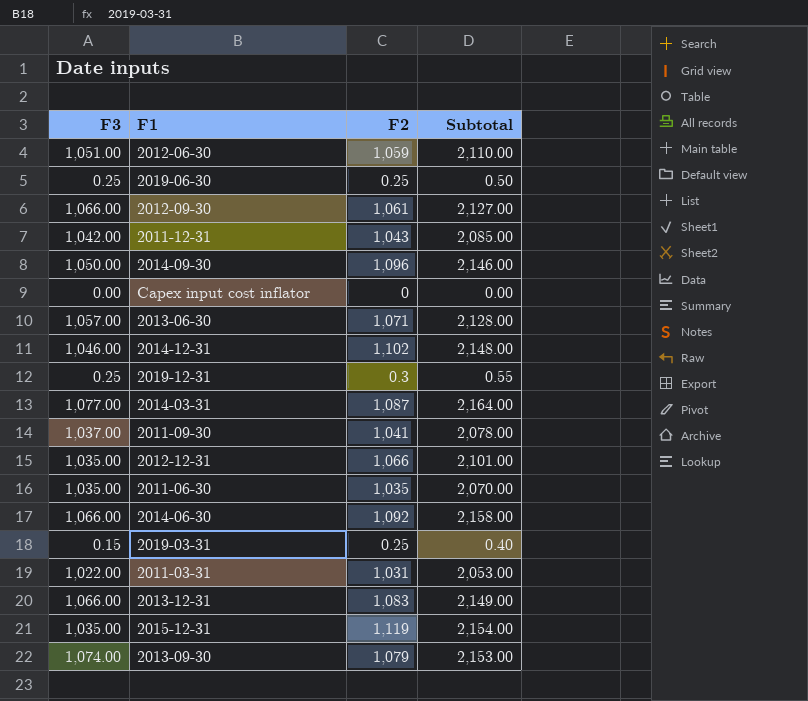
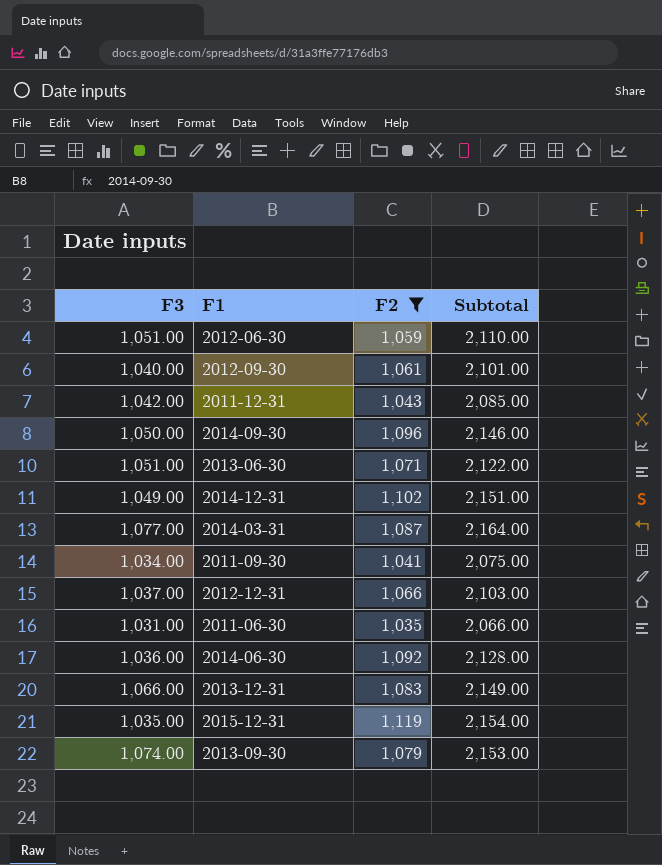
filter: none -> F2 >= 1,035
2012-09-30 | F3: 1,066.00 -> 1,040.00
2012-09-30 | Subtotal: 2,127.00 -> 2,101.00
2013-06-30 | F3: 1,057.00 -> 1,051.00
2013-06-30 | Subtotal: 2,128.00 -> 2,122.00
2014-12-31 | F3: 1,046.00 -> 1,049.00
2014-12-31 | Subtotal: 2,148.00 -> 2,151.00
2011-09-30 | F3: 1,037.00 -> 1,034.00
2011-09-30 | Subtotal: 2,078.00 -> 2,075.00
2012-12-31 | F3: 1,035.00 -> 1,037.00
2012-12-31 | Subtotal: 2,101.00 -> 2,103.00
2011-06-30 | F3: 1,035.00 -> 1,031.00
2011-06-30 | Subtotal: 2,070.00 -> 2,066.00
2014-06-30 | F3: 1,066.00 -> 1,036.00
2014-06-30 | Subtotal: 2,158.00 -> 2,128.00

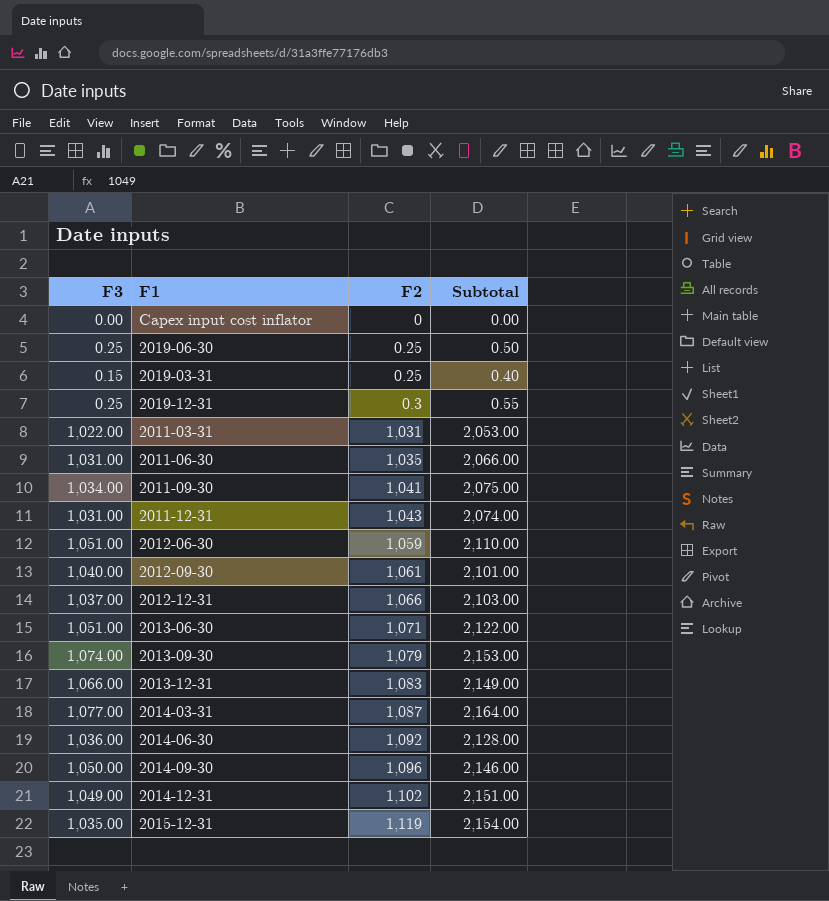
filter: F2 >= 1,035 -> none
row order: none -> F2 ascending
2011-12-31 | F3: 1,042.00 -> 1,031.00
2011-12-31 | Subtotal: 2,085.00 -> 2,074.00

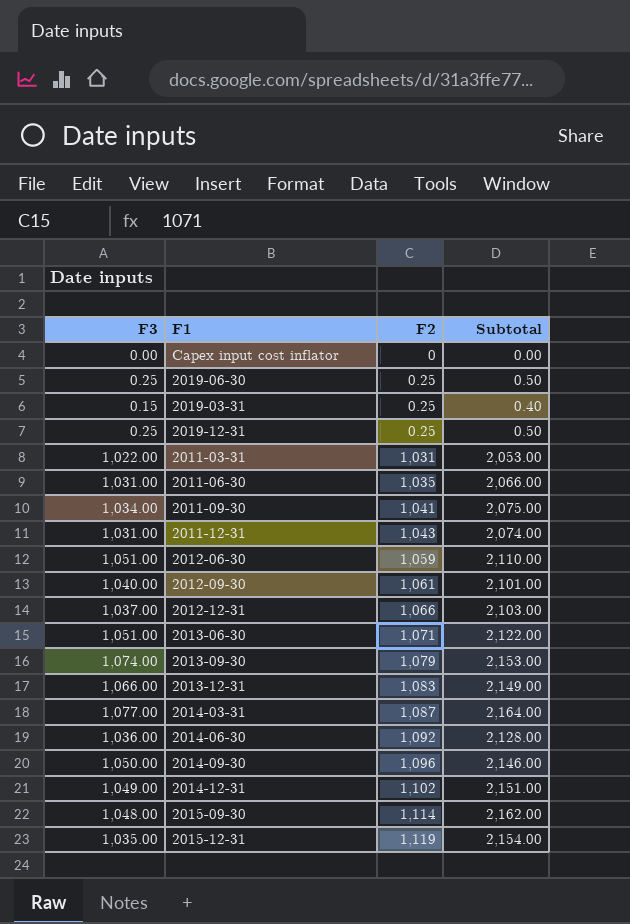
2019-12-31 | F2: 0.3 -> 0.25
2019-12-31 | Subtotal: 0.55 -> 0.50
row 2015-09-30: none -> 1,048.00 | 1,114 | 2,162.00

